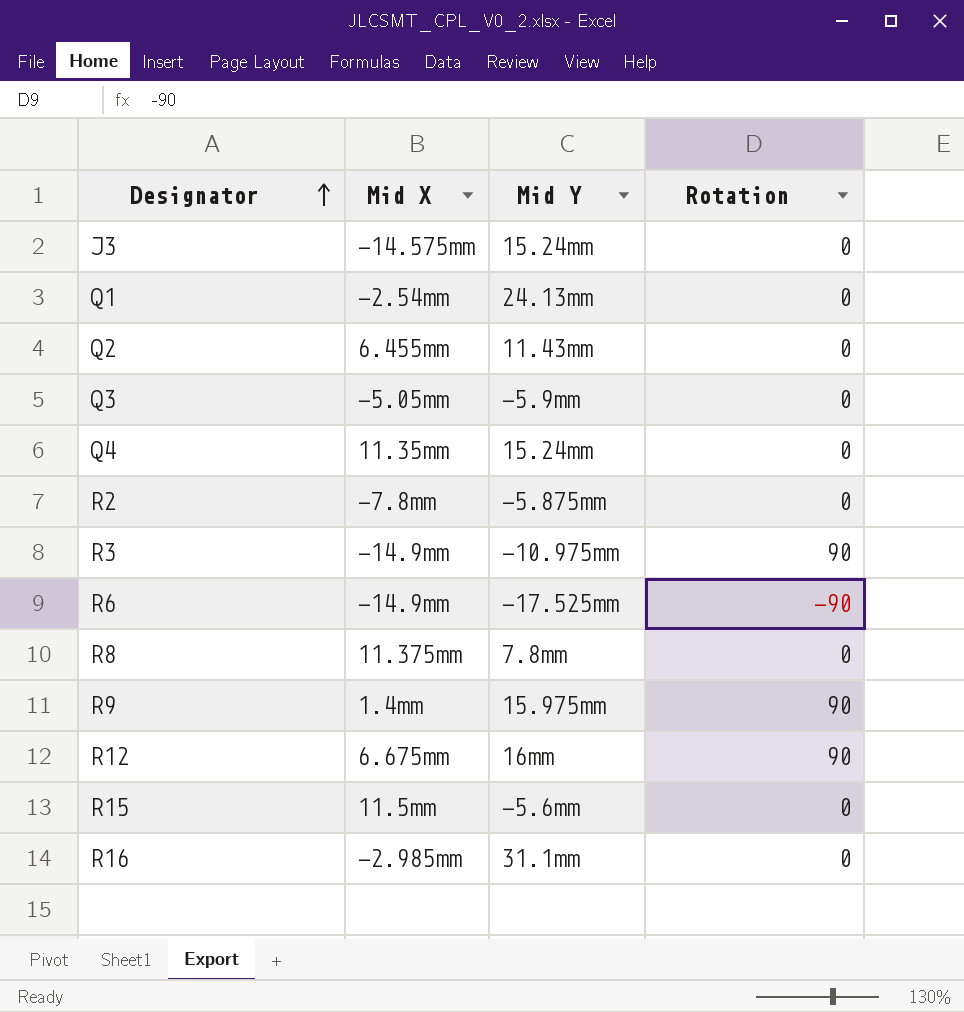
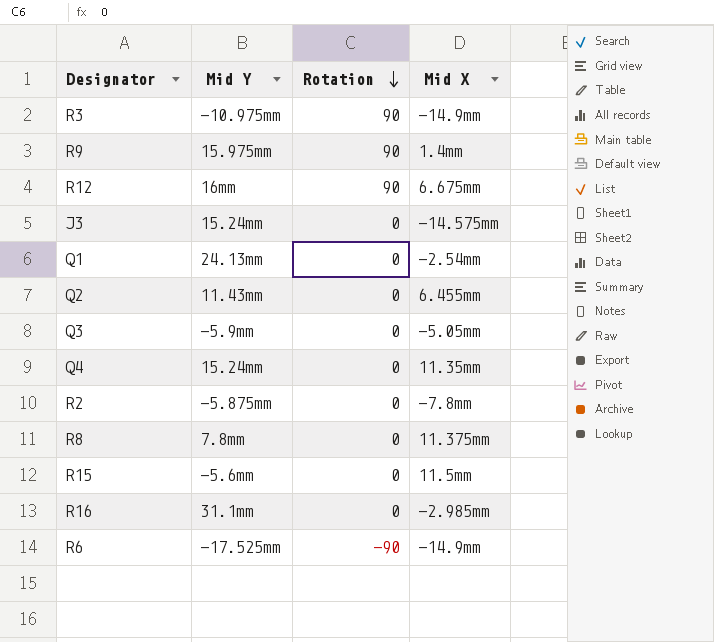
row order: Designator ascending -> Rotation descending
column Mid X | position: 2 -> 4

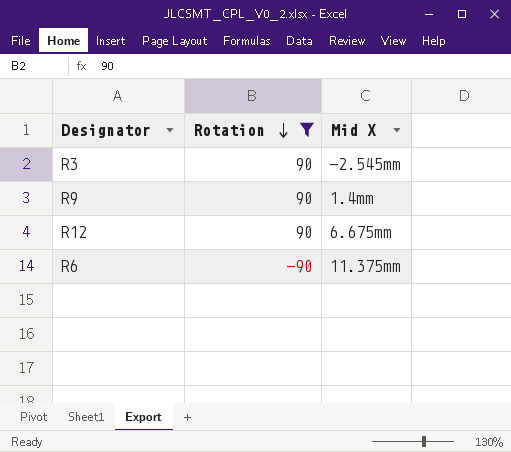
filter: none -> Rotation != 0
column Mid Y | position: 2 -> none
R3 | Mid X: -14.9mm -> -2.545mm
R6 | Mid X: -14.9mm -> 11.375mm

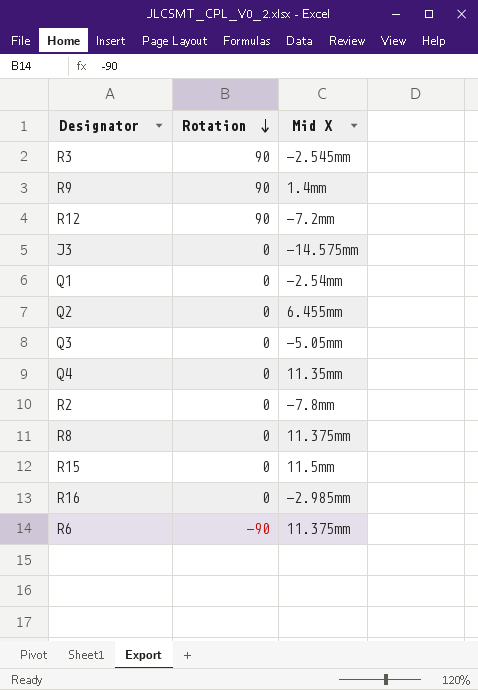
filter: Rotation != 0 -> none
R12 | Mid X: 6.675mm -> -7.2mm

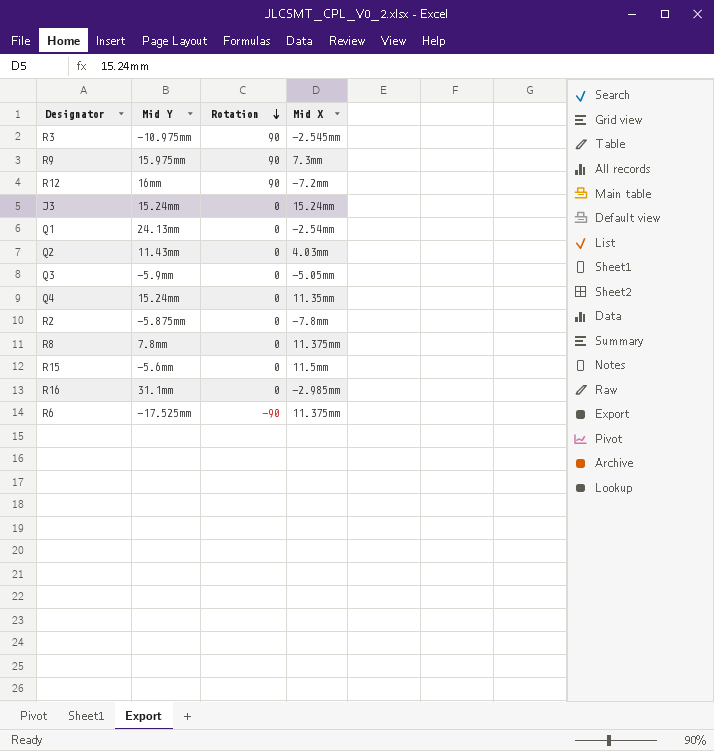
column Mid Y | position: none -> 2
R9 | Mid X: 1.4mm -> 7.3mm
J3 | Mid X: -14.575mm -> 15.24mm
Q2 | Mid X: 6.455mm -> 4.03mm

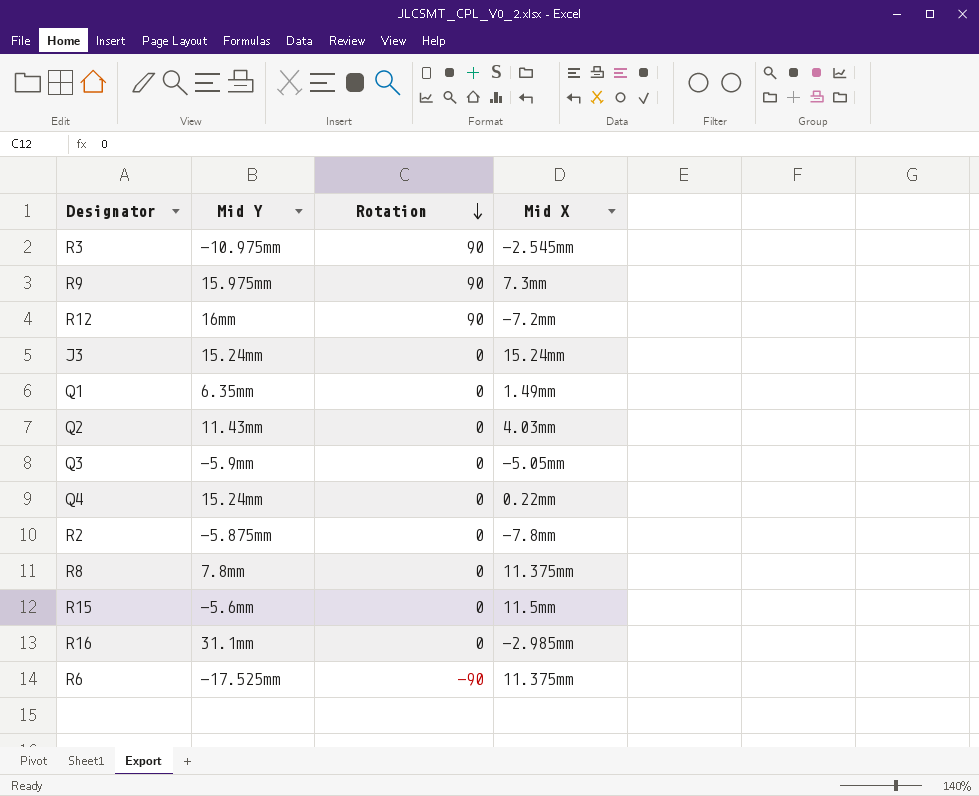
Q1 | Mid Y: 24.13mm -> 6.35mm
Q1 | Mid X: -2.54mm -> 1.49mm
Q4 | Mid X: 11.35mm -> 0.22mm

